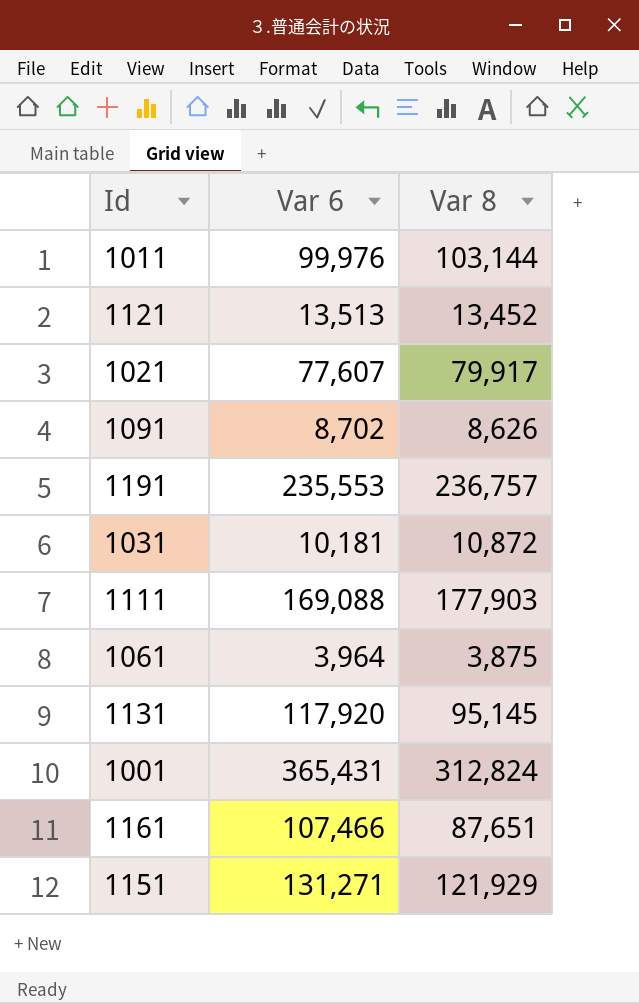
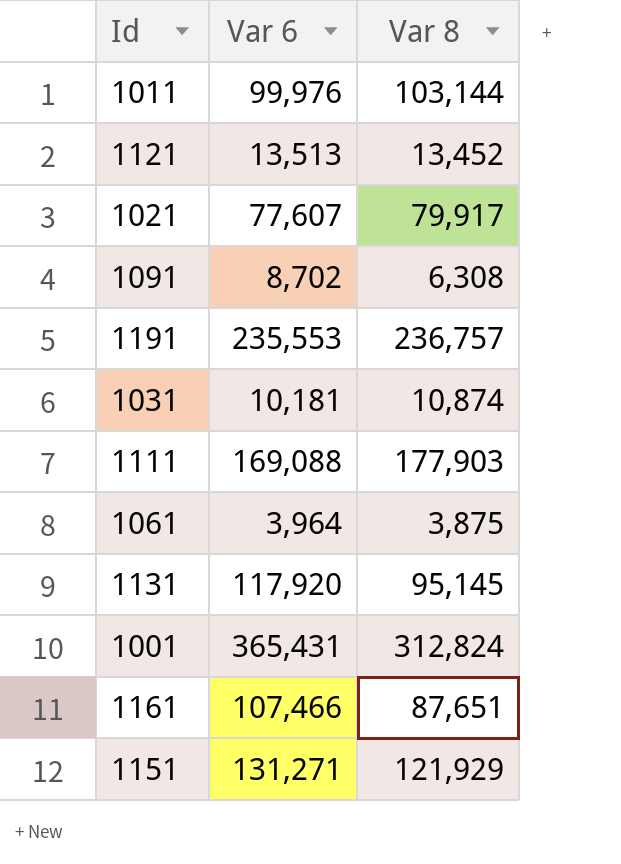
1091 | Var 8: 8,626 -> 6,308
1031 | Var 8: 10,872 -> 10,874

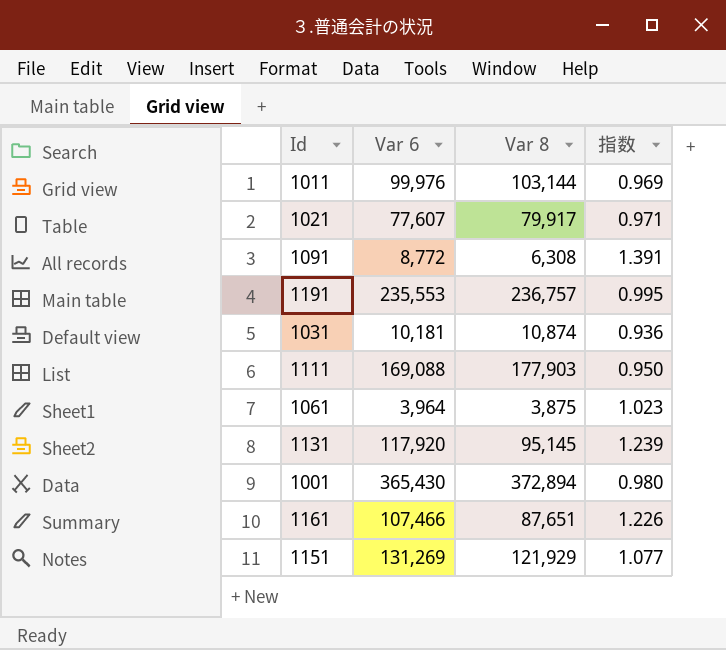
column 指数 | formula: none -> [Var 6] / [Var 8]
row 1121: 13,513 | 13,452 -> none
1091 | Var 6: 8,702 -> 8,772
1001 | Var 6: 365,431 -> 365,430
1001 | Var 8: 312,824 -> 372,894
1151 | Var 6: 131,271 -> 131,269

